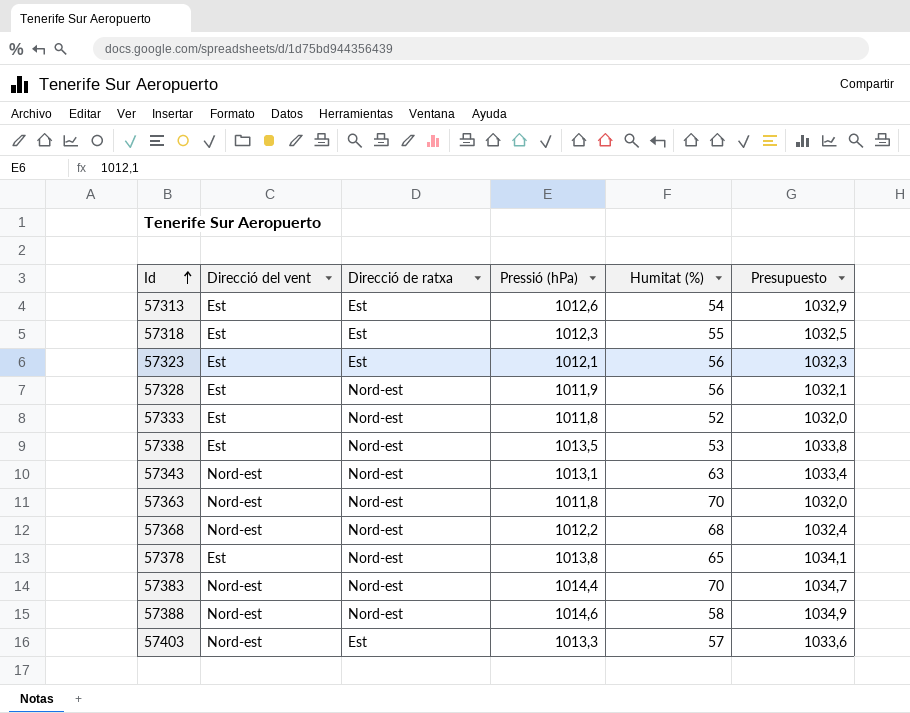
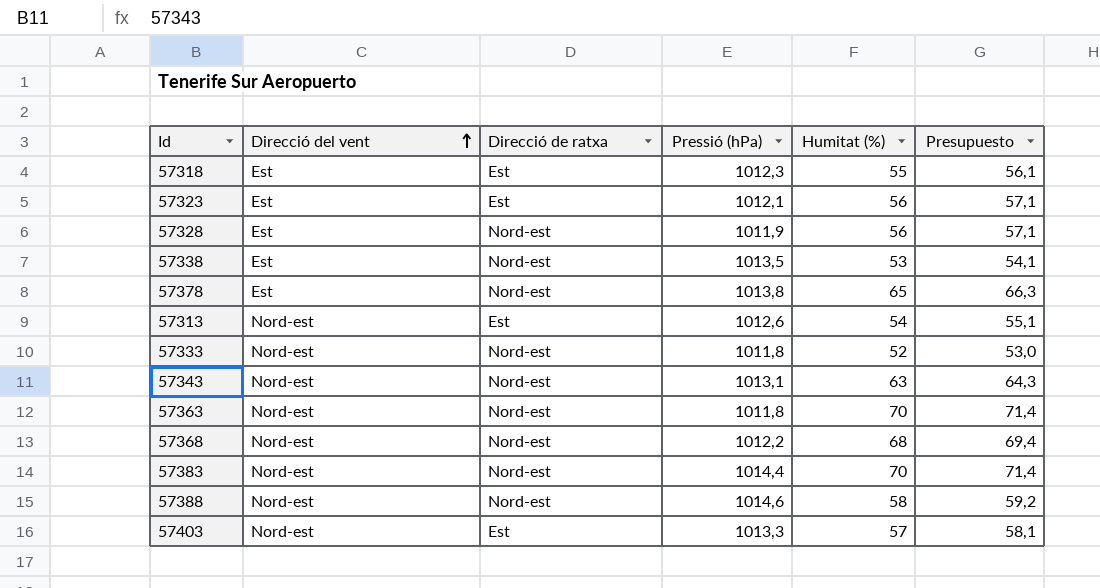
row order: Id ascending -> Direcció del vent ascending
column Presupuesto | formula: [Pressió (hPa)] * 1,02 -> [Humitat (%)] * 1,02
57313 | Direcció del vent: Est -> Nord-est
57333 | Direcció del vent: Est -> Nord-est

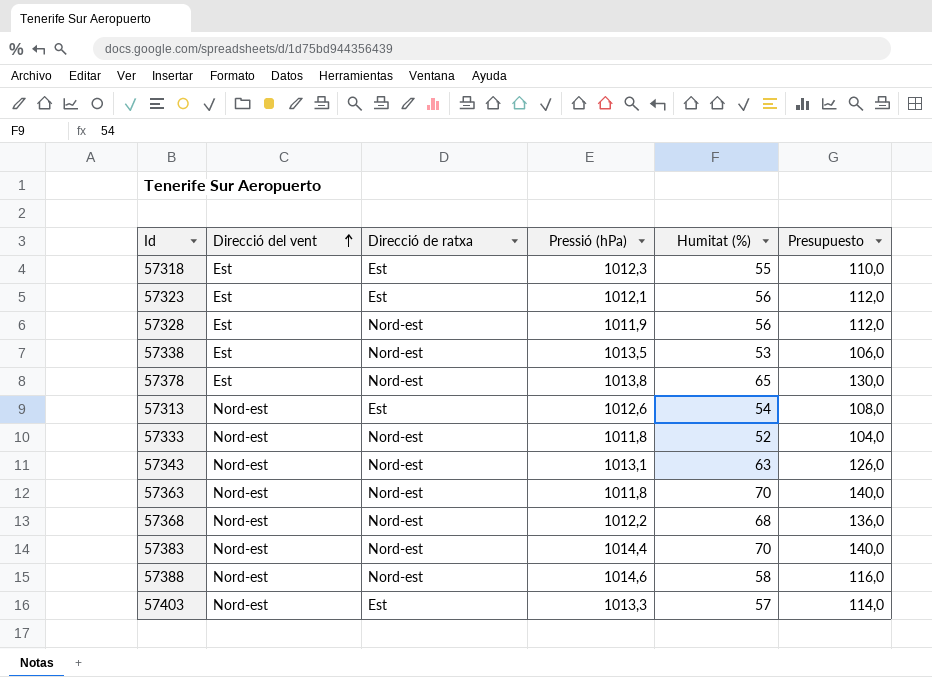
column Presupuesto | formula: [Humitat (%)] * 1,02 -> [Humitat (%)] * 2

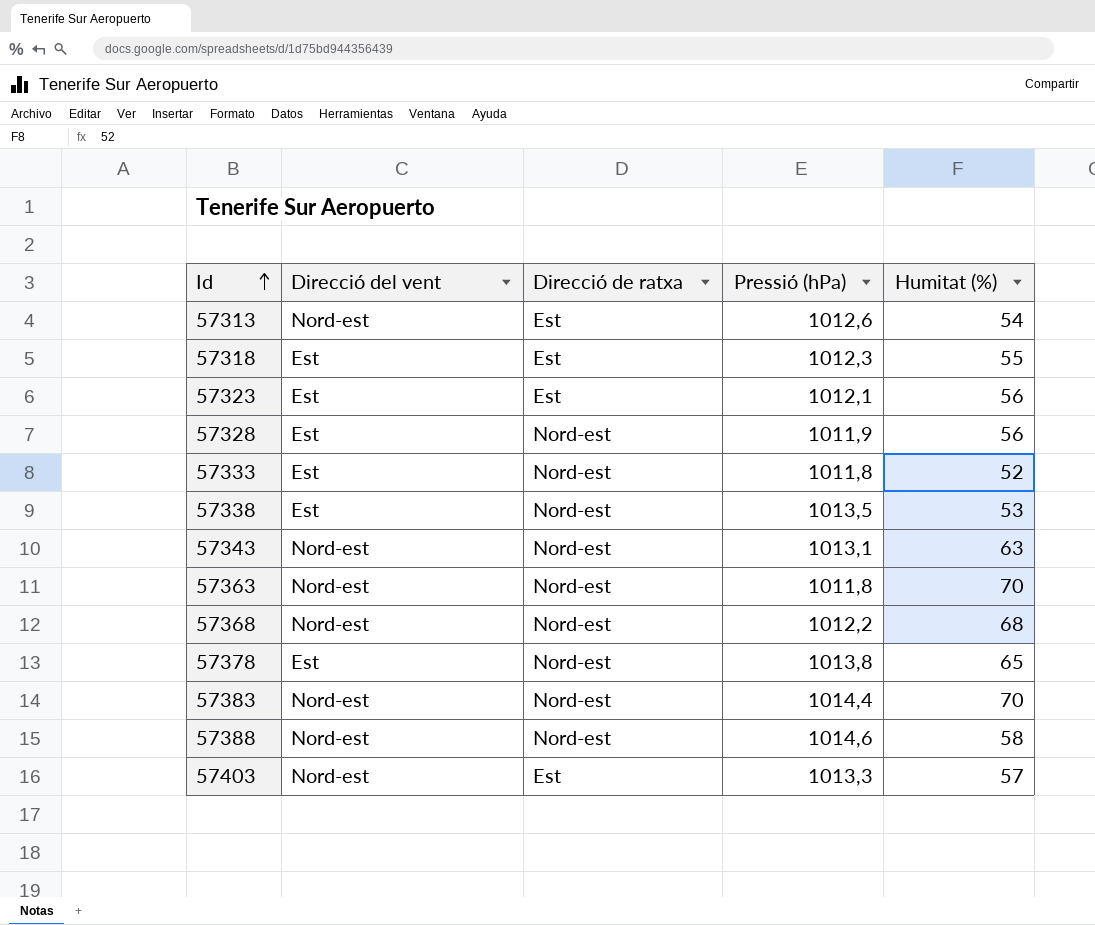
row order: Direcció del vent ascending -> Id ascending
column Presupuesto | formula: [Humitat (%)] * 2 -> none
57333 | Direcció del vent: Nord-est -> Est

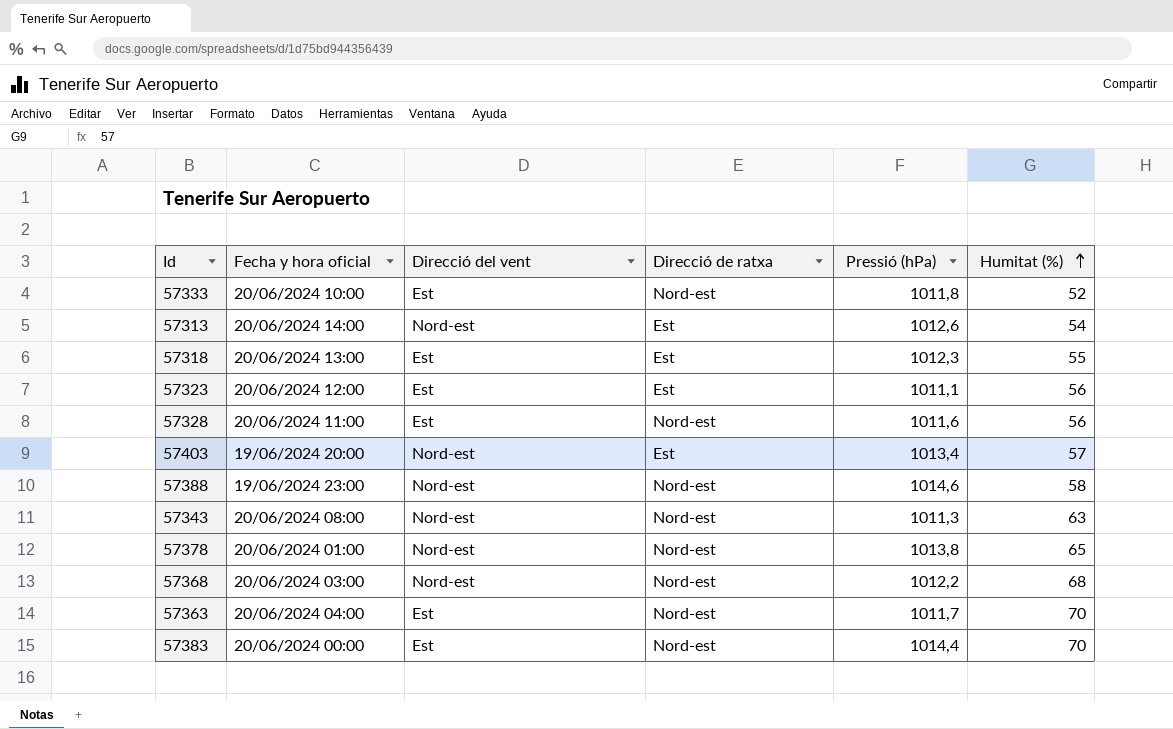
row order: Id ascending -> Humitat (%) ascending
column Fecha y hora oficial | position: none -> 2
row 57338: Est | Nord-est | 1013,5 | 53 -> none
57323 | Pressió (hPa): 1012,1 -> 1011,1
57328 | Pressió (hPa): 1011,9 -> 1011,6
57403 | Pressió (hPa): 1013,3 -> 1013,4
57343 | Pressió (hPa): 1013,1 -> 1011,3
57378 | Direcció del vent: Est -> Nord-est
57363 | Direcció del vent: Nord-est -> Est
57363 | Pressió (hPa): 1011,8 -> 1011,7
57383 | Direcció del vent: Nord-est -> Est

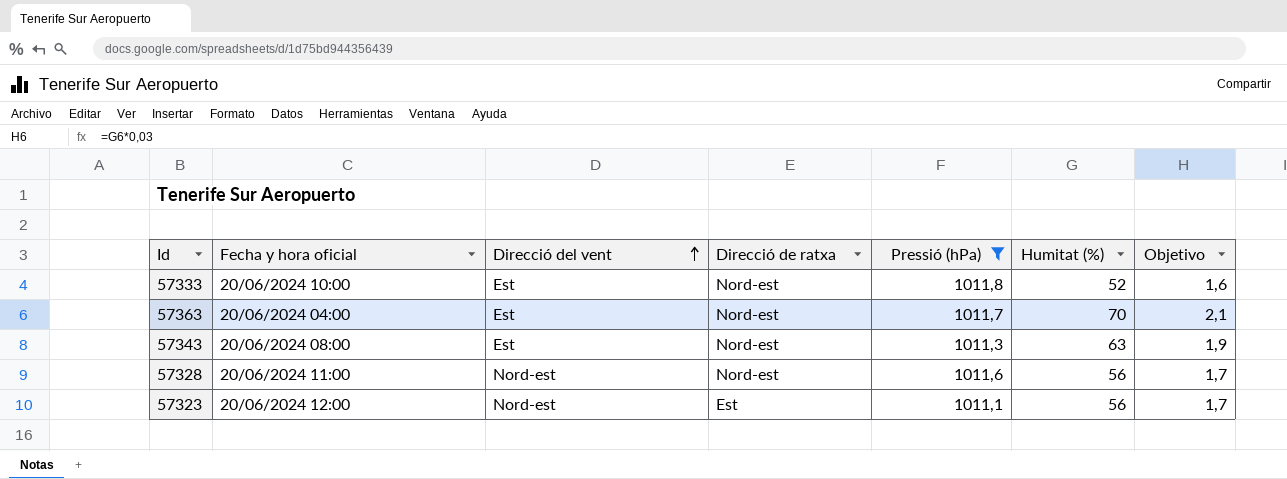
filter: none -> Pressió (hPa) <= 1011,8
row order: Humitat (%) ascending -> Direcció del vent ascending
column Objetivo | formula: none -> [Humitat (%)] * 0,03
57343 | Direcció del vent: Nord-est -> Est
57328 | Direcció del vent: Est -> Nord-est
57323 | Direcció del vent: Est -> Nord-est

